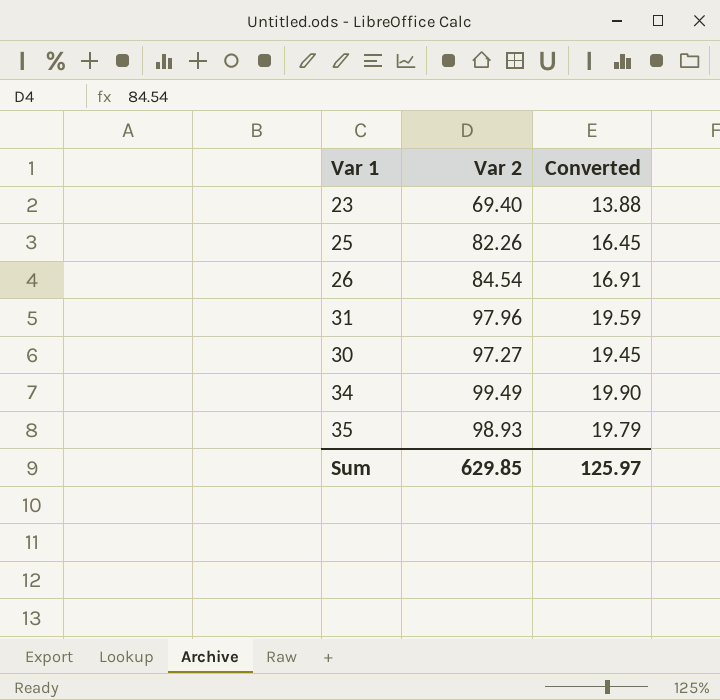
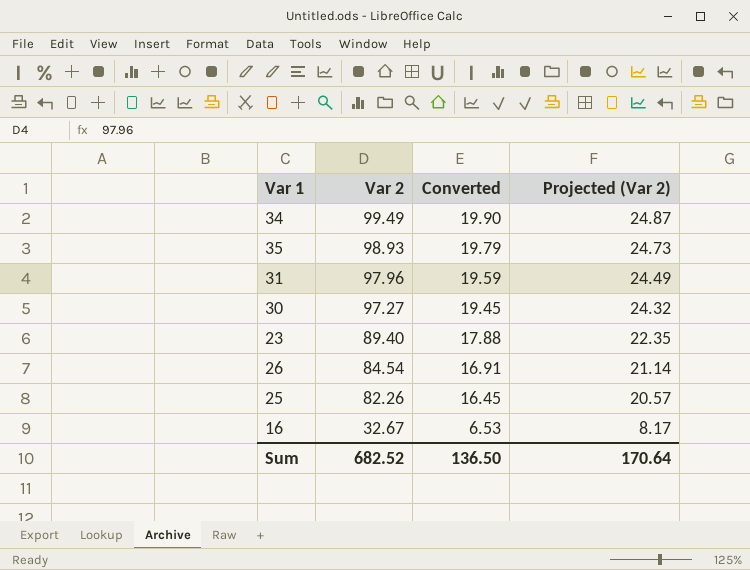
row order: none -> Var 2 descending
column Projected (Var 2) | formula: none -> [Var 2] * 0.25
23 | Var 2: 69.40 -> 89.40
23 | Converted: 13.88 -> 17.88
row 16: none -> 32.67 | 6.53 | 8.17
Sum | Var 2: 629.85 -> 682.52
Sum | Converted: 125.97 -> 136.50

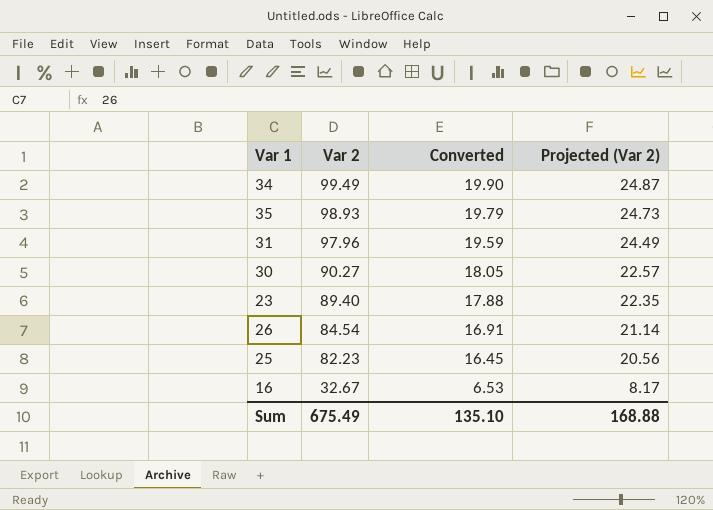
30 | Var 2: 97.27 -> 90.27
30 | Converted: 19.45 -> 18.05
30 | Projected (Var 2): 24.32 -> 22.57
25 | Var 2: 82.26 -> 82.23
25 | Projected (Var 2): 20.57 -> 20.56
Sum | Var 2: 682.52 -> 675.49
Sum | Converted: 136.50 -> 135.10
Sum | Projected (Var 2): 170.64 -> 168.88

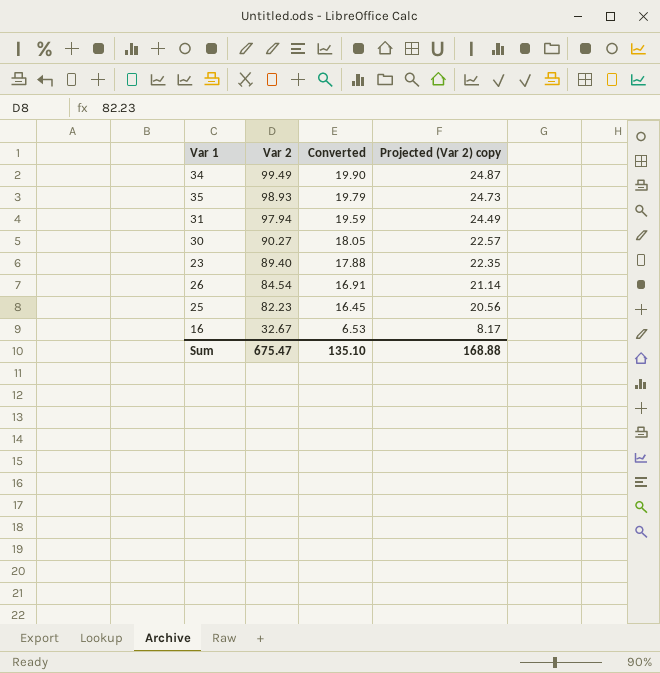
column name: Projected (Var 2) -> Projected (Var 2) copy
31 | Var 2: 97.96 -> 97.94
Sum | Var 2: 675.49 -> 675.47

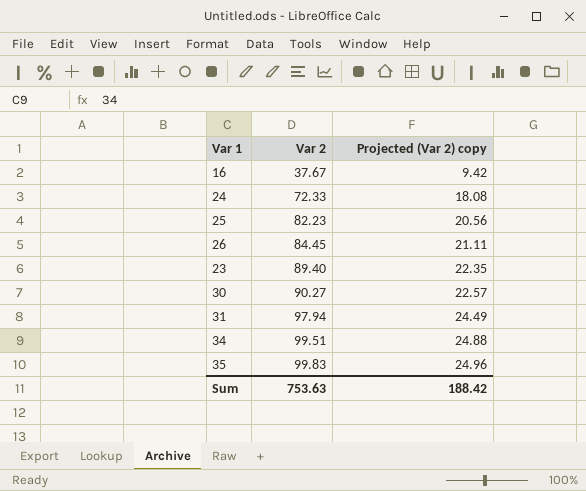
row order: Var 2 descending -> Var 2 ascending
column Converted | formula: [Var 2] * 0.2 -> none
16 | Var 2: 32.67 -> 37.67
16 | Projected (Var 2) copy: 8.17 -> 9.42
row 24: none -> 72.33 | 18.08
26 | Var 2: 84.54 -> 84.45
26 | Projected (Var 2) copy: 21.14 -> 21.11
34 | Var 2: 99.49 -> 99.51
34 | Projected (Var 2) copy: 24.87 -> 24.88
35 | Var 2: 98.93 -> 99.83
35 | Projected (Var 2) copy: 24.73 -> 24.96
Sum | Var 2: 675.47 -> 753.63
Sum | Projected (Var 2) copy: 168.88 -> 188.42

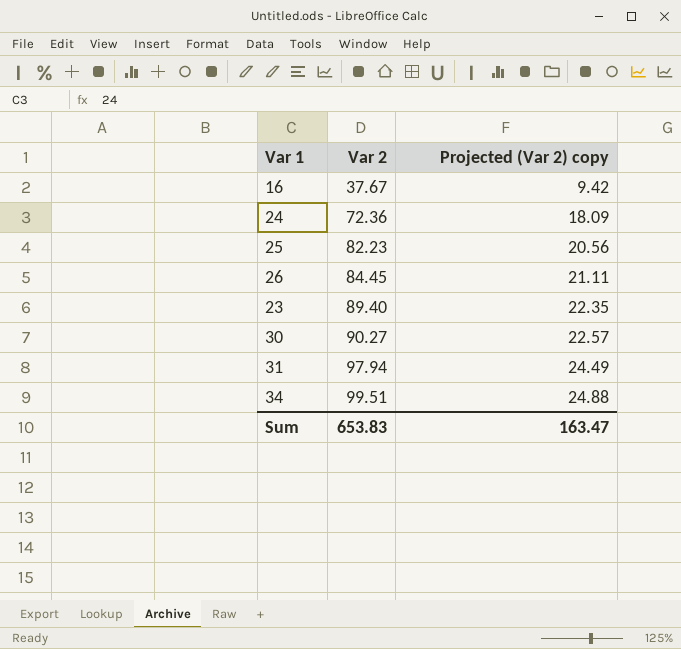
row 35: 99.83 | 24.96 -> none
24 | Var 2: 72.33 -> 72.36
24 | Projected (Var 2) copy: 18.08 -> 18.09
Sum | Var 2: 753.63 -> 653.83
Sum | Projected (Var 2) copy: 188.42 -> 163.47

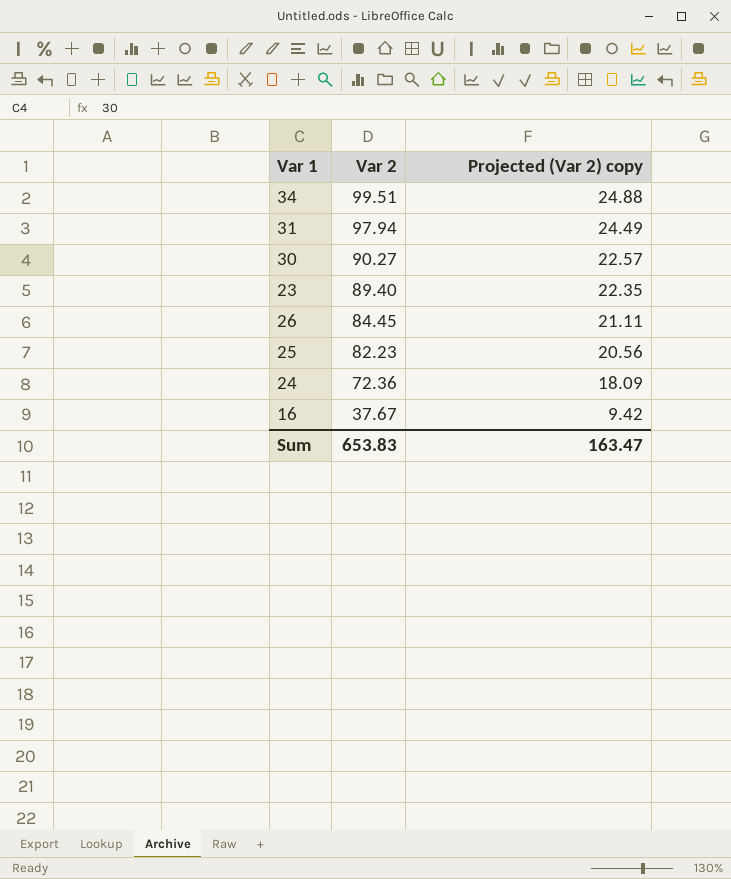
row order: Var 2 ascending -> Var 2 descending

